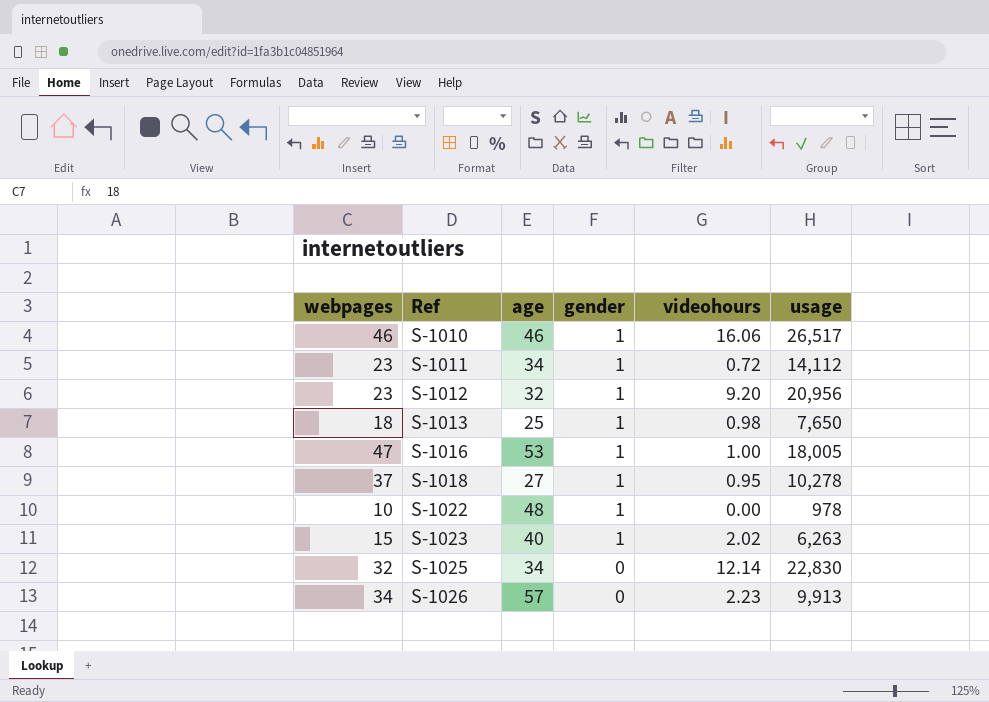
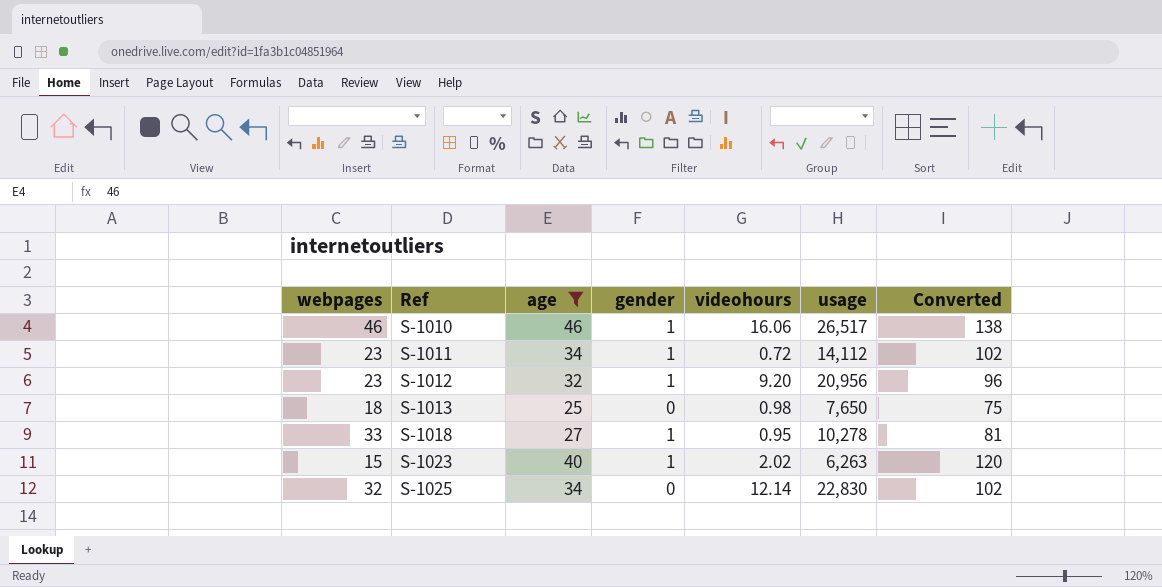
filter: none -> age <= 46
column Converted | formula: none -> [age] * 3
S-1013 | gender: 1 -> 0
S-1018 | webpages: 37 -> 33

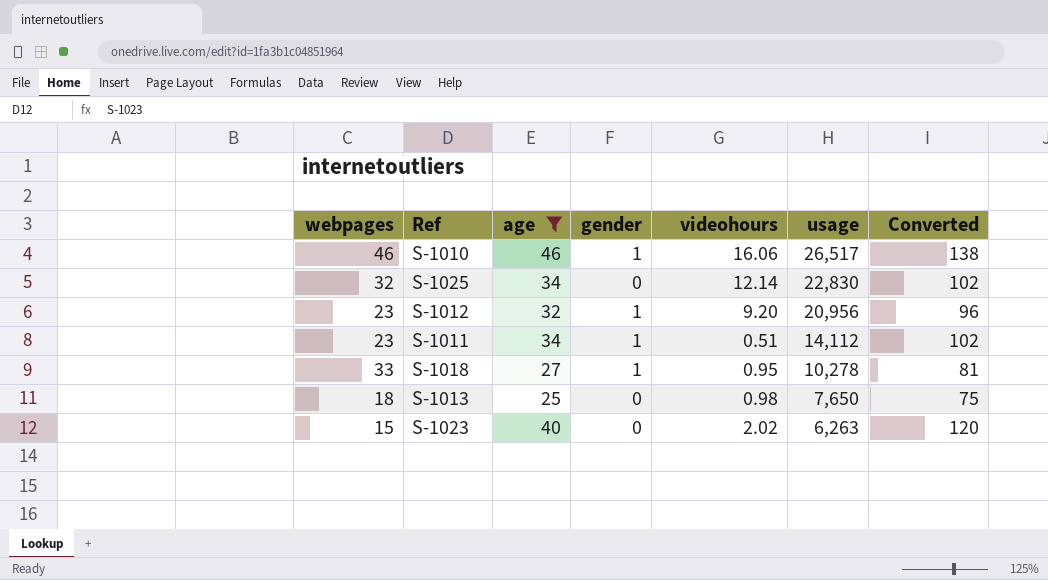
row order: Ref ascending -> usage descending
S-1011 | videohours: 0.72 -> 0.51
S-1023 | gender: 1 -> 0

